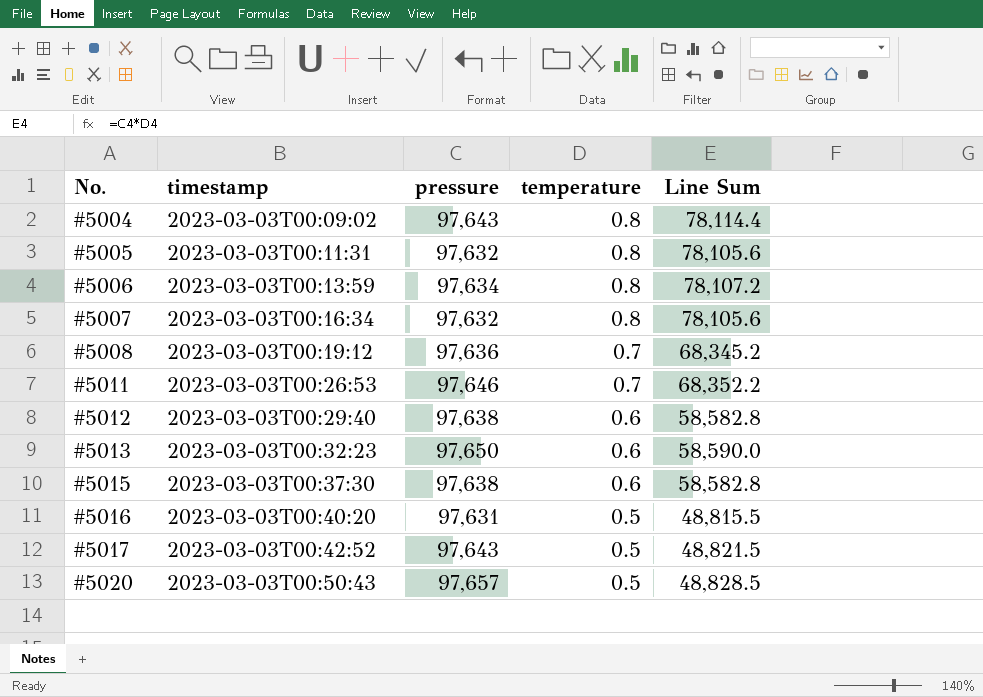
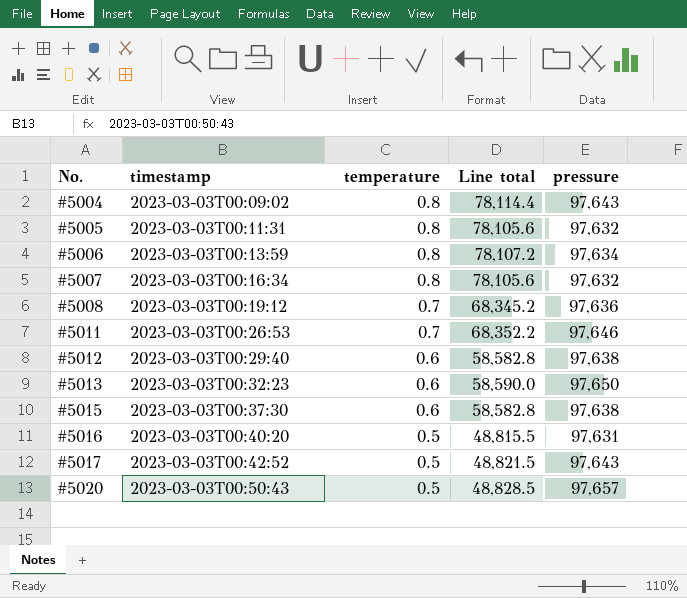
column name: Line Sum -> Line total
column pressure | position: 3 -> 5

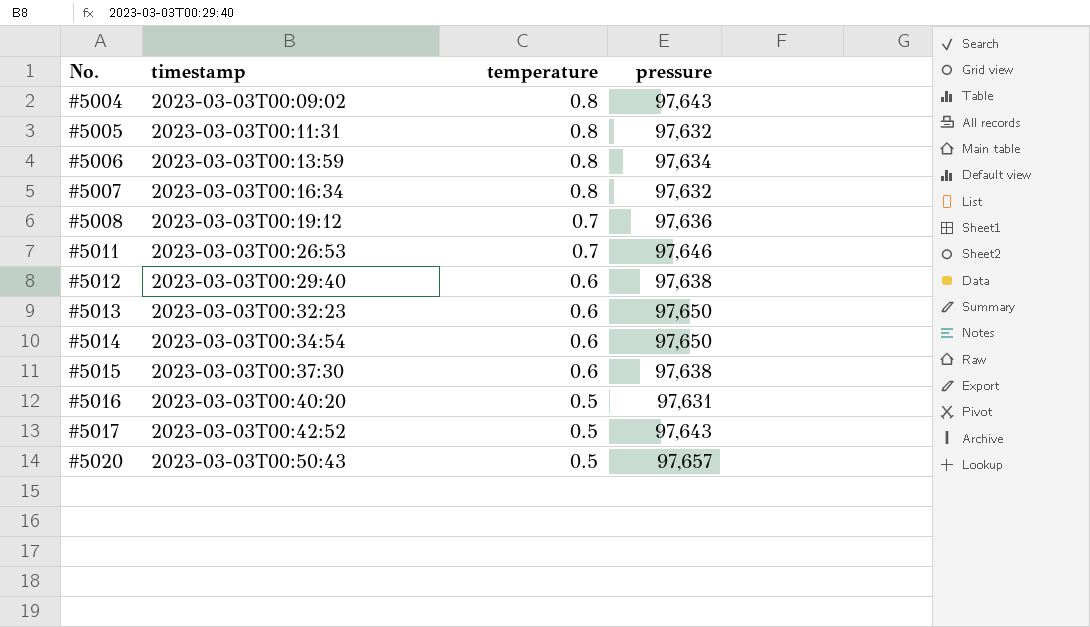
column Line total | formula: [temperature] * [pressure] -> none
row #5014: none -> 2023-03-03T00:34:54 | 0.6 | 97,650

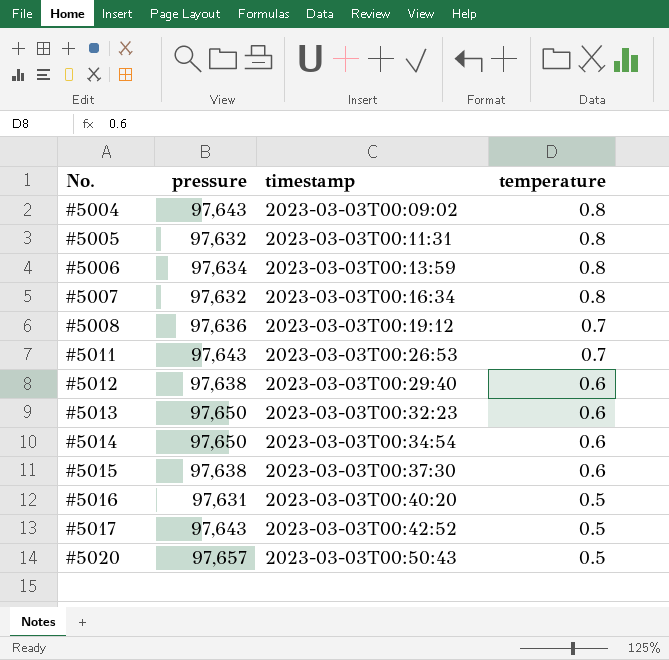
column pressure | position: 4 -> 2
#5011 | pressure: 97,646 -> 97,643

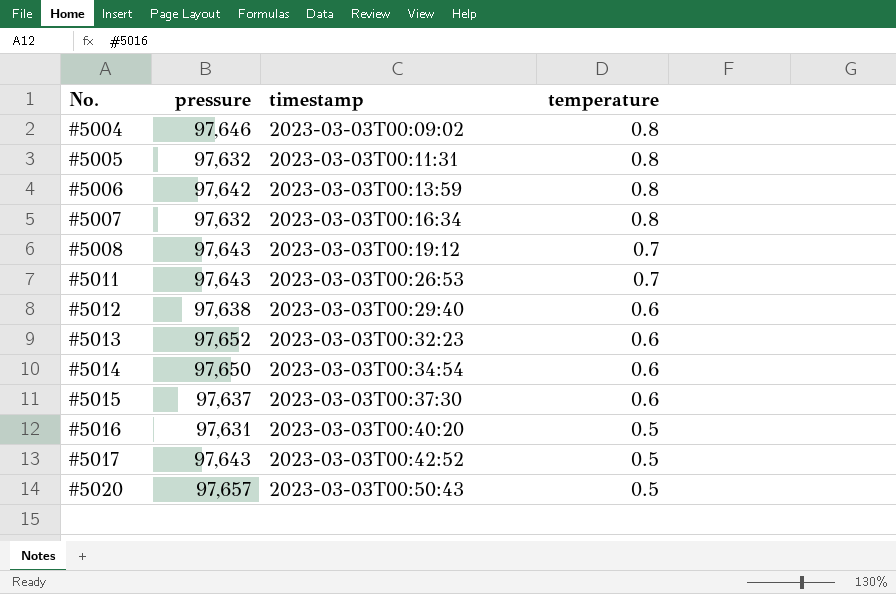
#5004 | pressure: 97,643 -> 97,646
#5006 | pressure: 97,634 -> 97,642
#5008 | pressure: 97,636 -> 97,643
#5013 | pressure: 97,650 -> 97,652
#5015 | pressure: 97,638 -> 97,637

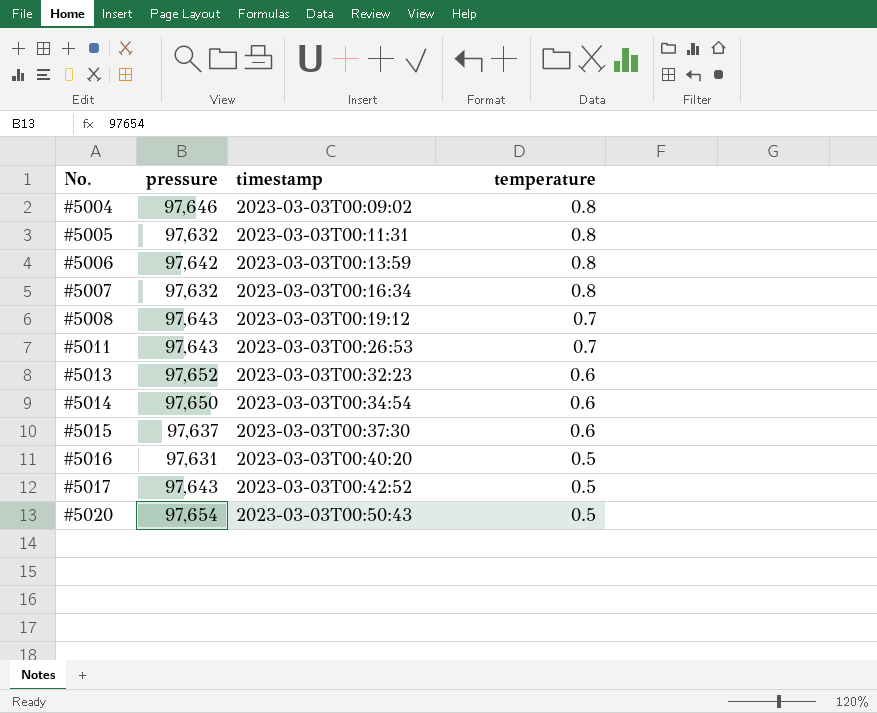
row #5012: 97,638 | 2023-03-03T00:29:40 | 0.6 -> none
#5020 | pressure: 97,657 -> 97,654

